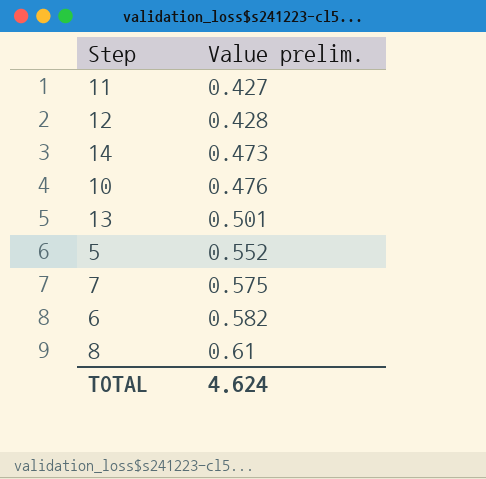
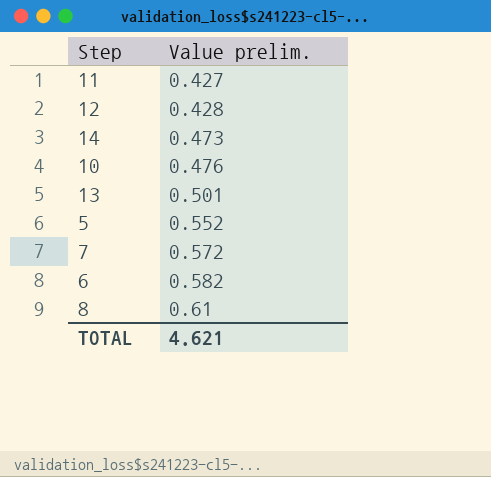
7 | Value prelim.: 0.575 -> 0.572
TOTAL | Value prelim.: 4.624 -> 4.621

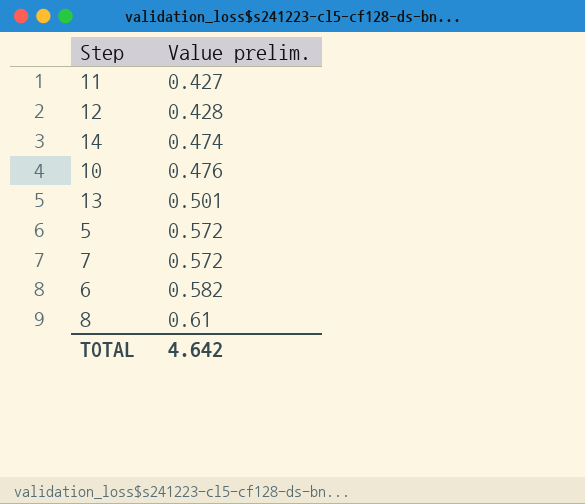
14 | Value prelim.: 0.473 -> 0.474
5 | Value prelim.: 0.552 -> 0.572
TOTAL | Value prelim.: 4.621 -> 4.642

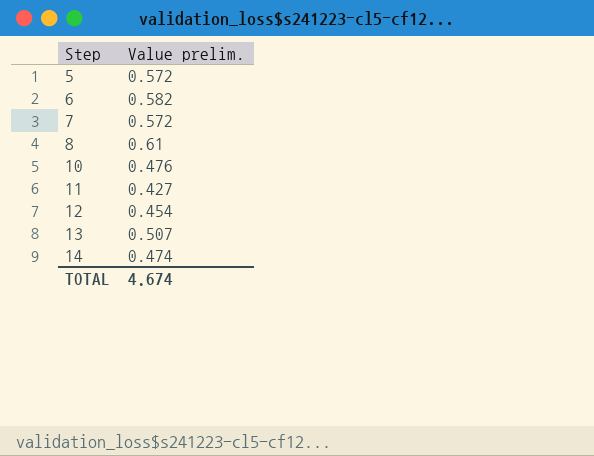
row order: Value prelim. ascending -> Step ascending
12 | Value prelim.: 0.428 -> 0.454
13 | Value prelim.: 0.501 -> 0.507
TOTAL | Value prelim.: 4.642 -> 4.674

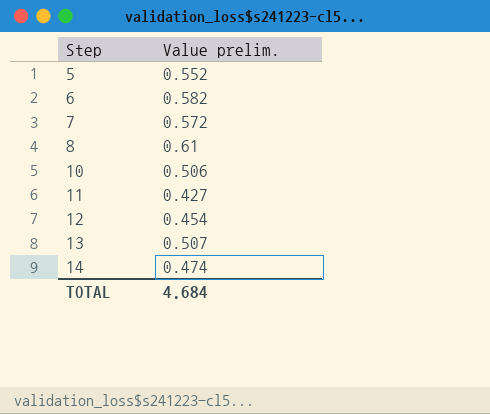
5 | Value prelim.: 0.572 -> 0.552
10 | Value prelim.: 0.476 -> 0.506
TOTAL | Value prelim.: 4.674 -> 4.684

